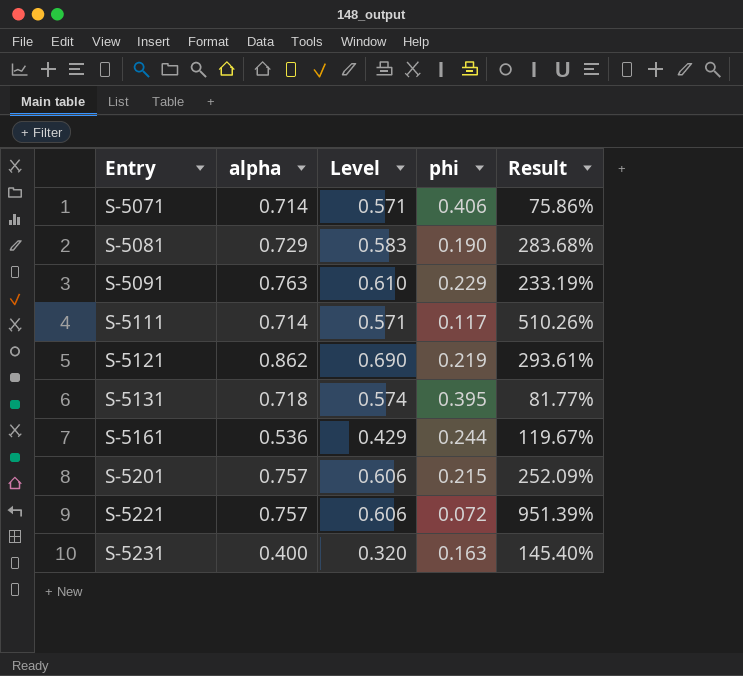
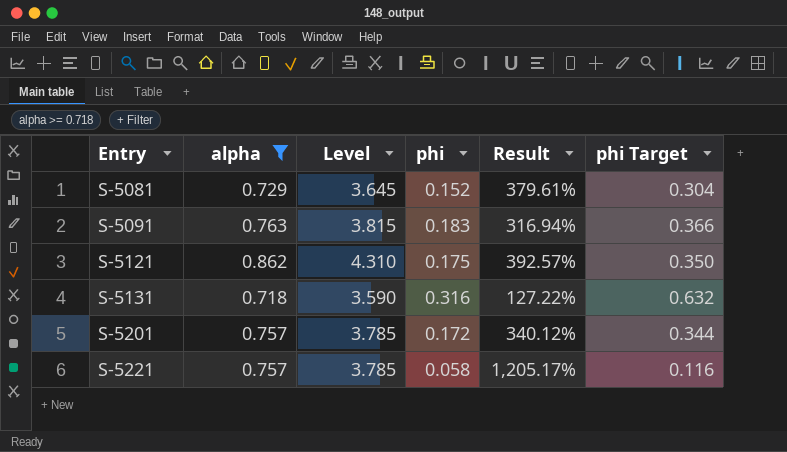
filter: none -> alpha >= 0.718
column Level | formula: [alpha] * 0.8 -> [alpha] * 5
column phi Target | formula: none -> [phi] * 2
S-5081 | phi: 0.190 -> 0.152
S-5081 | Result: 283.68% -> 379.61%
S-5091 | phi: 0.229 -> 0.183
S-5091 | Result: 233.19% -> 316.94%
S-5121 | phi: 0.219 -> 0.175
S-5121 | Result: 293.61% -> 392.57%
S-5131 | phi: 0.395 -> 0.316
S-5131 | Result: 81.77% -> 127.22%
S-5201 | phi: 0.215 -> 0.172
S-5201 | Result: 252.09% -> 340.12%
S-5221 | phi: 0.072 -> 0.058
S-5221 | Result: 951.39% -> 1,205.17%

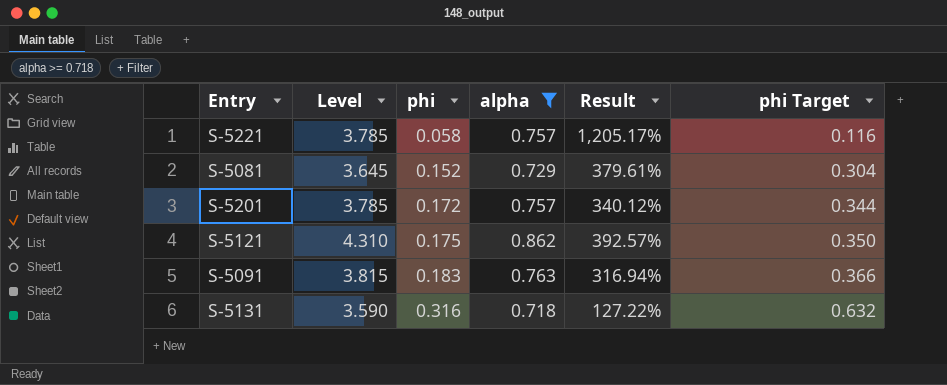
row order: Entry ascending -> phi ascending
column alpha | position: 2 -> 4

